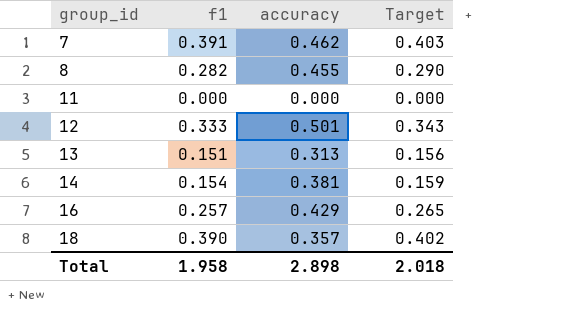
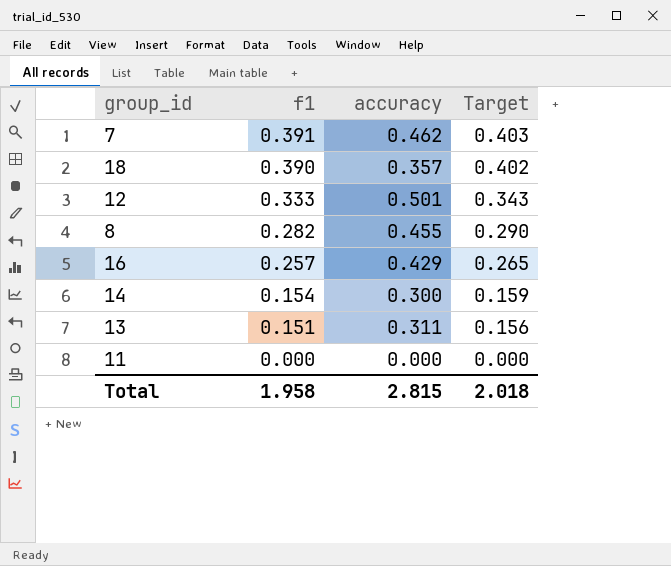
row order: group_id ascending -> f1 descending
14 | accuracy: 0.381 -> 0.300
13 | accuracy: 0.313 -> 0.311
Total | accuracy: 2.898 -> 2.815

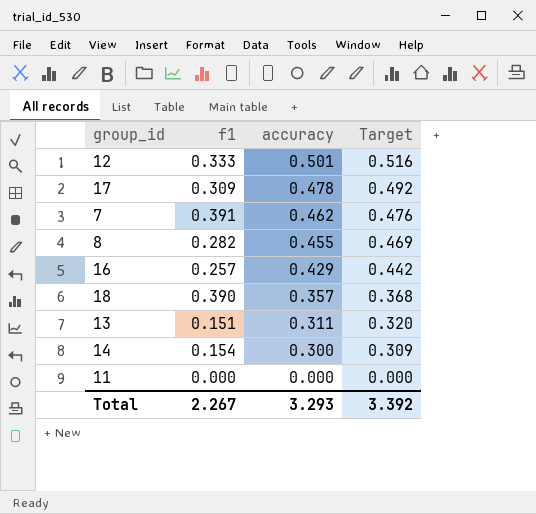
row order: f1 descending -> accuracy descending
column Target | formula: [f1] * 1.03 -> [accuracy] * 1.03
row 17: none -> 0.309 | 0.478 | 0.492
Total | f1: 1.958 -> 2.267
Total | accuracy: 2.815 -> 3.293
Total | Target: 2.018 -> 3.392

